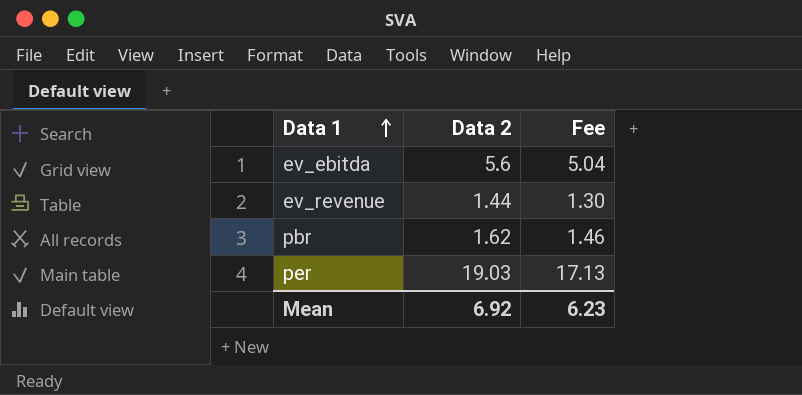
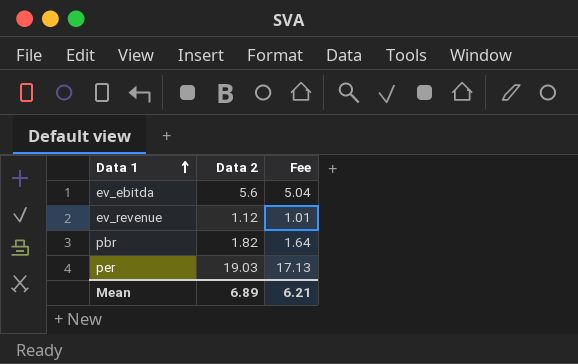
ev_revenue | Data 2: 1.44 -> 1.12
ev_revenue | Fee: 1.30 -> 1.01
pbr | Data 2: 1.62 -> 1.82
pbr | Fee: 1.46 -> 1.64
Mean | Data 2: 6.92 -> 6.89
Mean | Fee: 6.23 -> 6.21

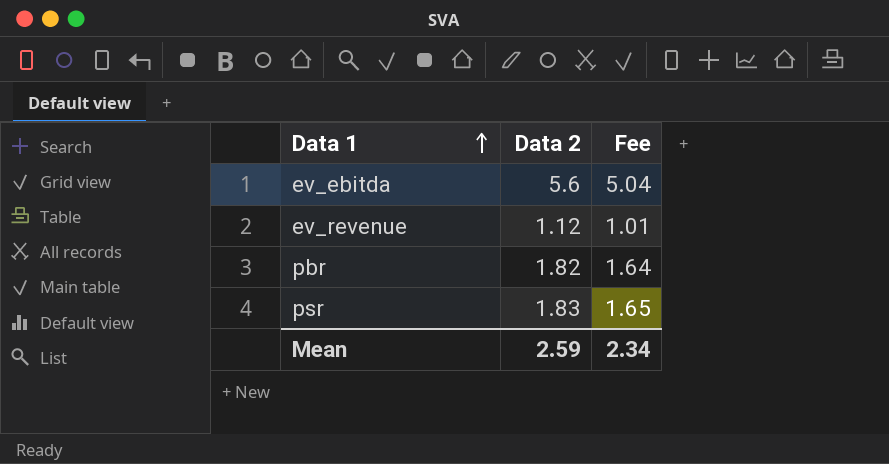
row per: 19.03 | 17.13 -> none
row psr: none -> 1.83 | 1.65
Mean | Data 2: 6.89 -> 2.59
Mean | Fee: 6.21 -> 2.34

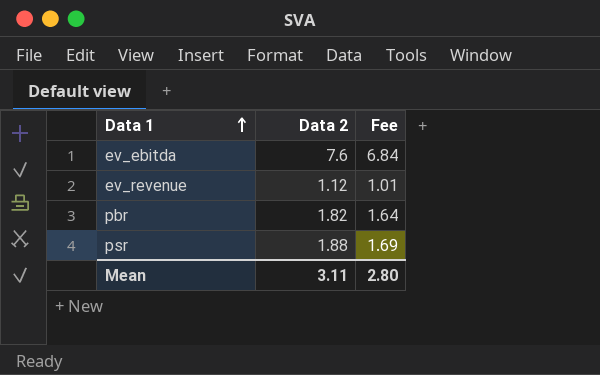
ev_ebitda | Data 2: 5.6 -> 7.6
ev_ebitda | Fee: 5.04 -> 6.84
psr | Data 2: 1.83 -> 1.88
psr | Fee: 1.65 -> 1.69
Mean | Data 2: 2.59 -> 3.11
Mean | Fee: 2.34 -> 2.80

